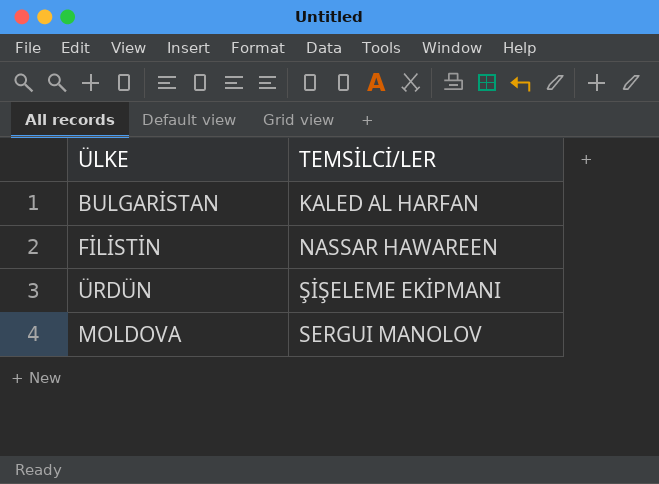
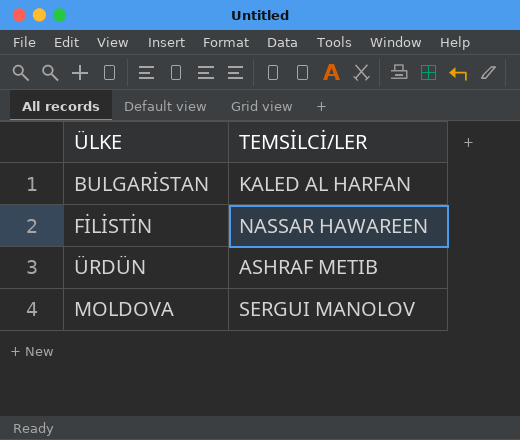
ÜRDÜN | TEMSİLCİ/LER: ŞİŞELEME EKİPMANI -> ASHRAF METIB

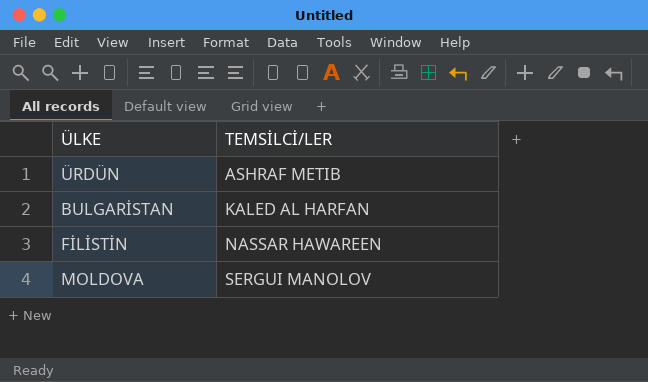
row order: none -> TEMSİLCİ/LER ascending

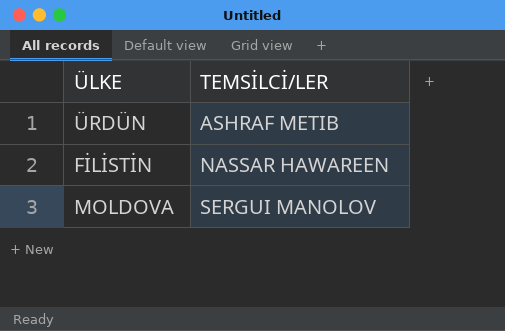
row BULGARİSTAN: KALED AL HARFAN -> none

